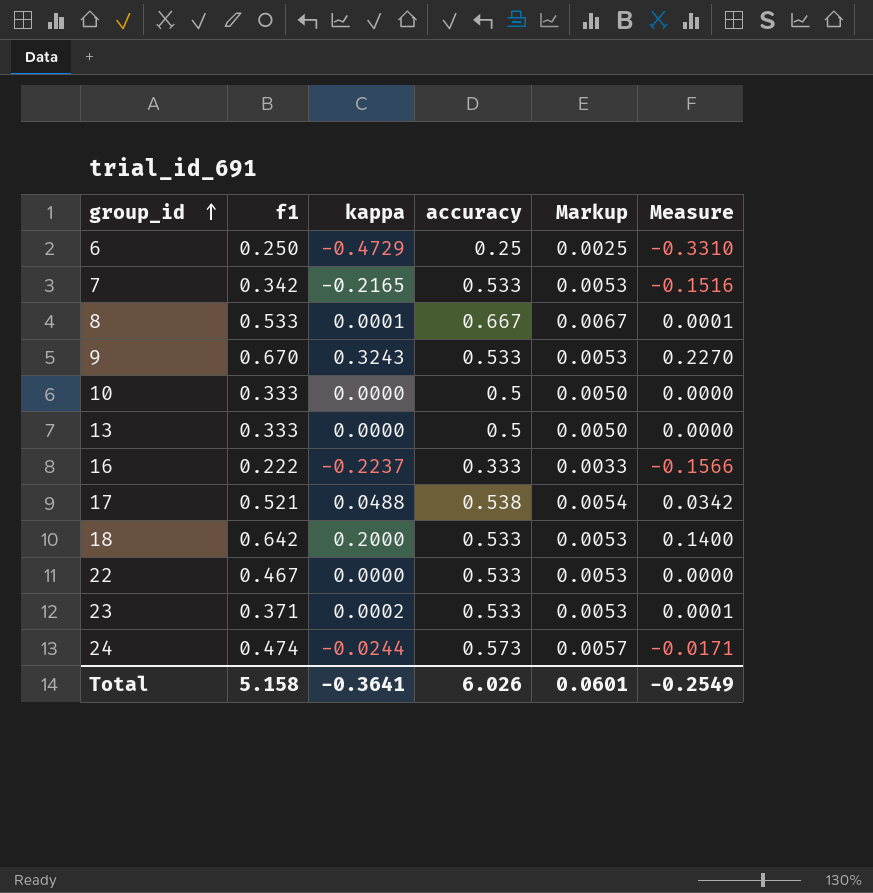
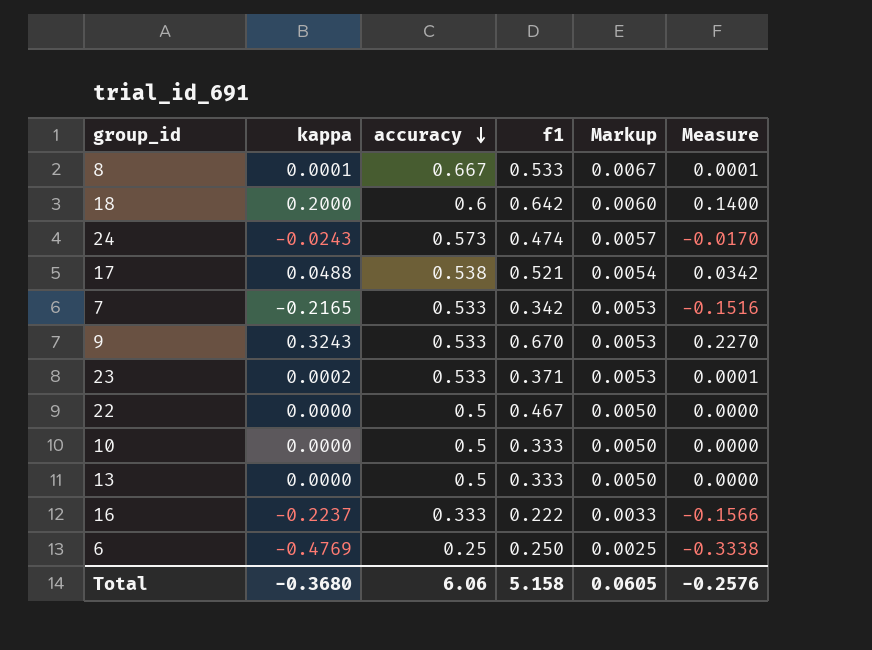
row order: group_id ascending -> accuracy descending
column f1 | position: 2 -> 4
18 | accuracy: 0.533 -> 0.6
18 | Markup: 0.0053 -> 0.0060
24 | kappa: -0.0244 -> -0.0243
24 | Measure: -0.0171 -> -0.0170
22 | accuracy: 0.533 -> 0.5
22 | Markup: 0.0053 -> 0.0050
6 | kappa: -0.4729 -> -0.4769
6 | Measure: -0.3310 -> -0.3338
Total | kappa: -0.3641 -> -0.3680
Total | accuracy: 6.026 -> 6.06
Total | Markup: 0.0601 -> 0.0605
Total | Measure: -0.2549 -> -0.2576

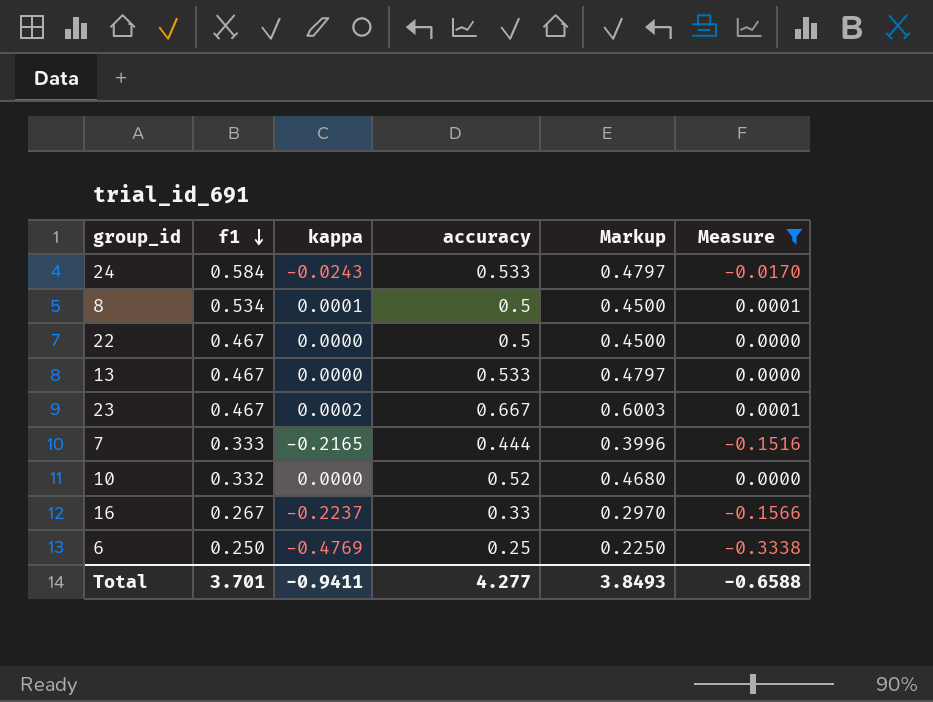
filter: none -> Measure <= 0.0001
row order: accuracy descending -> f1 descending
column f1 | position: 4 -> 2
column Markup | formula: [accuracy] * 0.01 -> [accuracy] * 0.9
24 | f1: 0.474 -> 0.584
24 | accuracy: 0.573 -> 0.533
8 | f1: 0.533 -> 0.534
8 | accuracy: 0.667 -> 0.5
13 | f1: 0.333 -> 0.467
13 | accuracy: 0.5 -> 0.533
23 | f1: 0.371 -> 0.467
23 | accuracy: 0.533 -> 0.667
7 | f1: 0.342 -> 0.333
7 | accuracy: 0.533 -> 0.444
10 | f1: 0.333 -> 0.332
10 | accuracy: 0.5 -> 0.52
16 | f1: 0.222 -> 0.267
16 | accuracy: 0.333 -> 0.33
Total | f1: 5.158 -> 3.701
Total | kappa: -0.3680 -> -0.9411
Total | accuracy: 6.06 -> 4.277
Total | Markup: 0.0605 -> 3.8493
Total | Measure: -0.2576 -> -0.6588

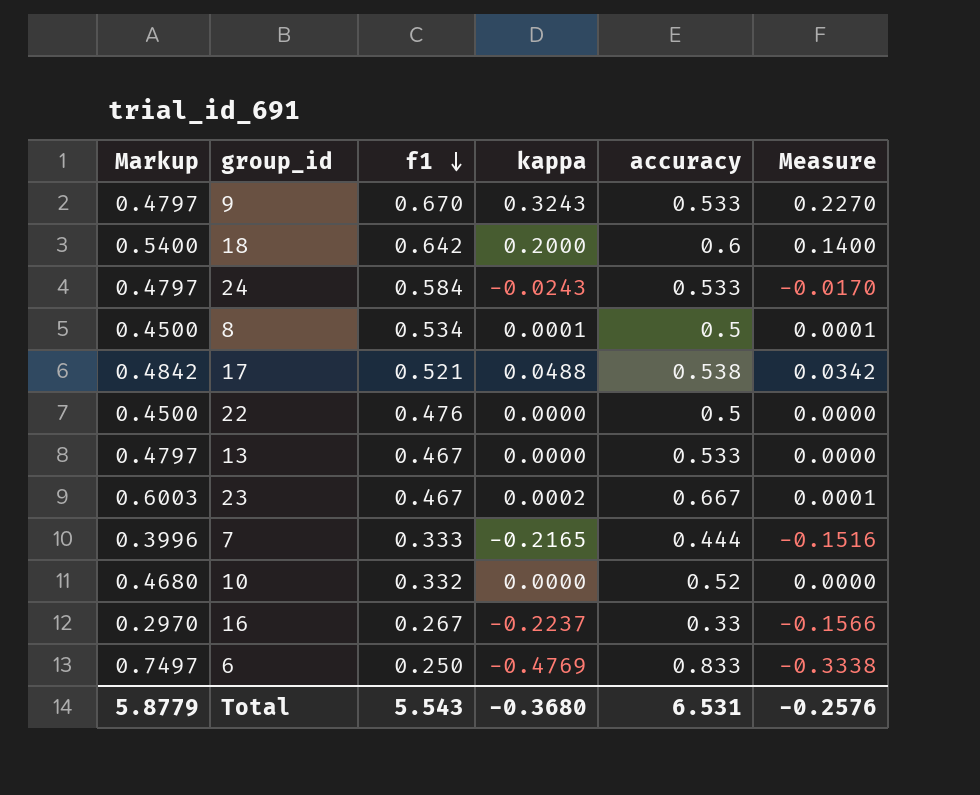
filter: Measure <= 0.0001 -> none
column Markup | position: 5 -> 1
22 | f1: 0.467 -> 0.476
6 | Markup: 0.2250 -> 0.7497
6 | accuracy: 0.25 -> 0.833
Total | Markup: 3.8493 -> 5.8779
Total | f1: 3.701 -> 5.543
Total | kappa: -0.9411 -> -0.3680
Total | accuracy: 4.277 -> 6.531
Total | Measure: -0.6588 -> -0.2576

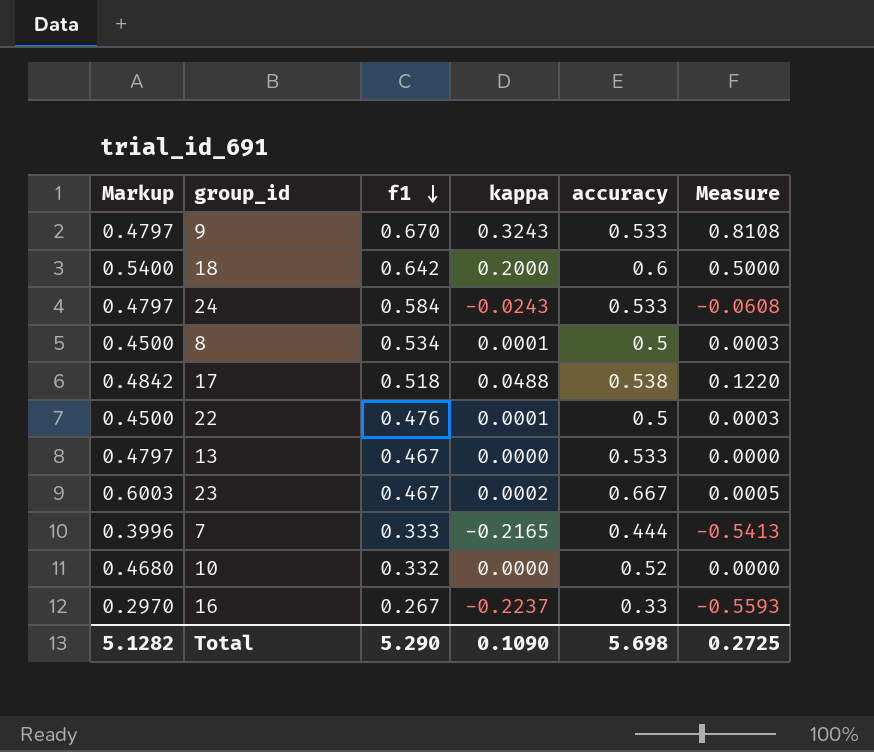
column Measure | formula: [kappa] * 0.7 -> [kappa] * 2.5
row 6: 0.7497 | 0.250 | -0.4769 | 0.833 | -0.3338 -> none
17 | f1: 0.521 -> 0.518
22 | kappa: 0.0000 -> 0.0001
Total | Markup: 5.8779 -> 5.1282
Total | f1: 5.543 -> 5.290
Total | kappa: -0.3680 -> 0.1090
Total | accuracy: 6.531 -> 5.698
Total | Measure: -0.2576 -> 0.2725

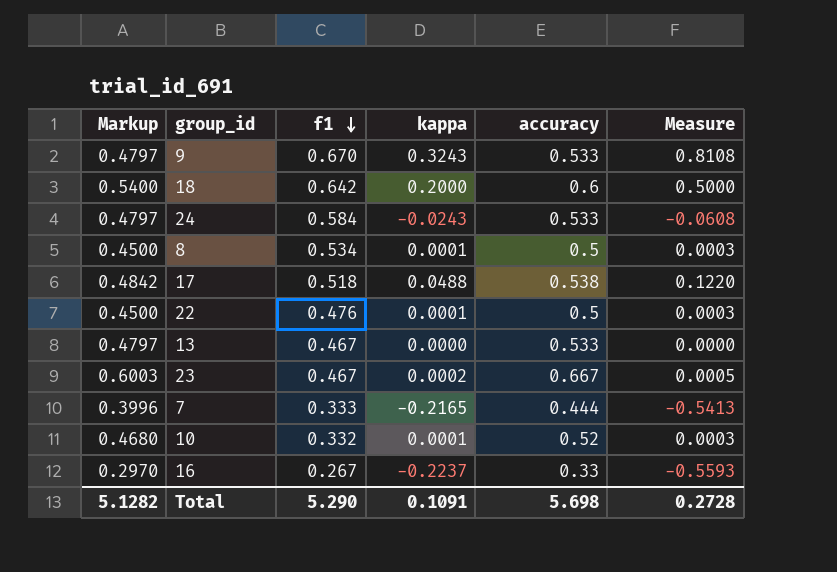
10 | kappa: 0.0000 -> 0.0001
10 | Measure: 0.0000 -> 0.0003
Total | kappa: 0.1090 -> 0.1091
Total | Measure: 0.2725 -> 0.2728

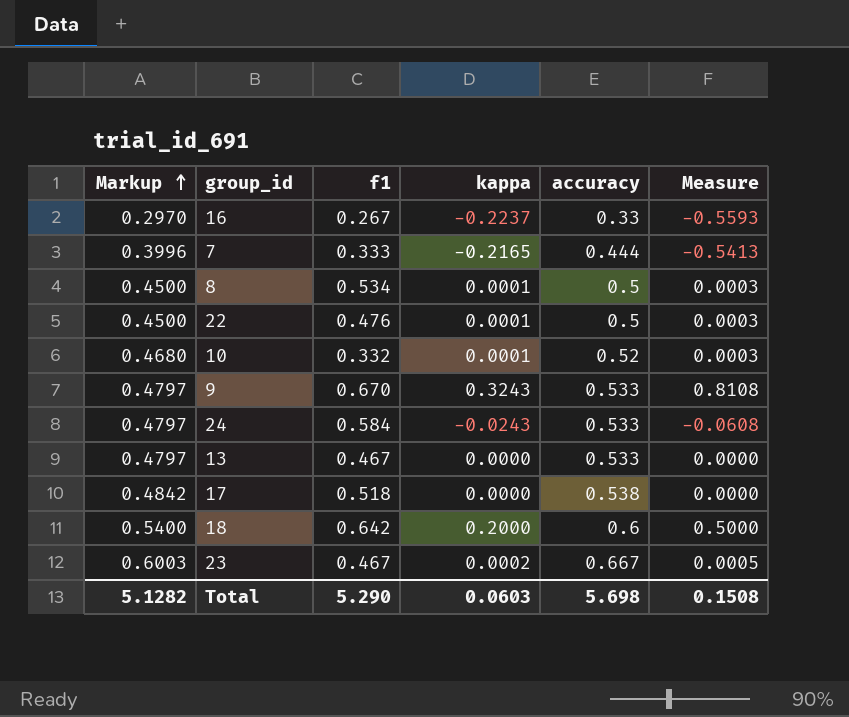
row order: f1 descending -> Markup ascending
17 | kappa: 0.0488 -> 0.0000
17 | Measure: 0.1220 -> 0.0000
Total | kappa: 0.1091 -> 0.0603
Total | Measure: 0.2728 -> 0.1508

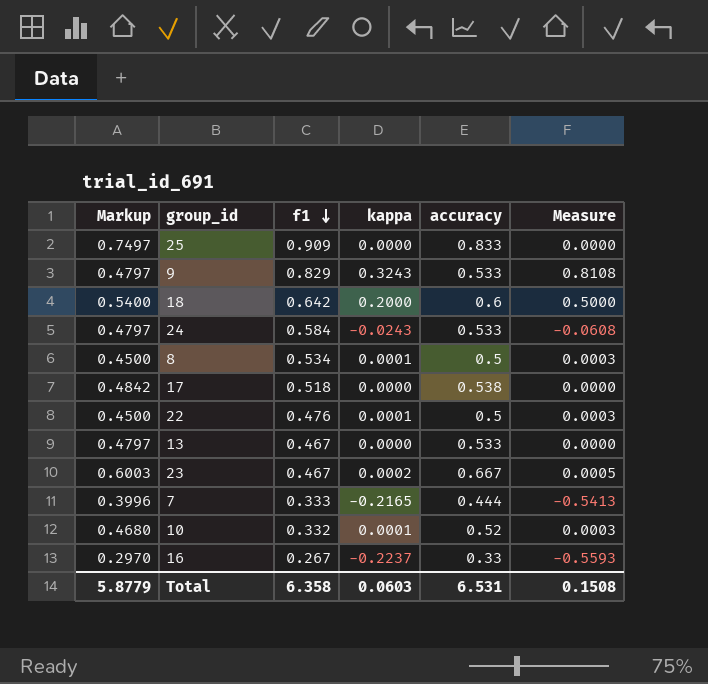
row order: Markup ascending -> f1 descending
row 25: none -> 0.7497 | 0.909 | 0.0000 | 0.833 | 0.0000
9 | f1: 0.670 -> 0.829
Total | Markup: 5.1282 -> 5.8779
Total | f1: 5.290 -> 6.358
Total | accuracy: 5.698 -> 6.531

